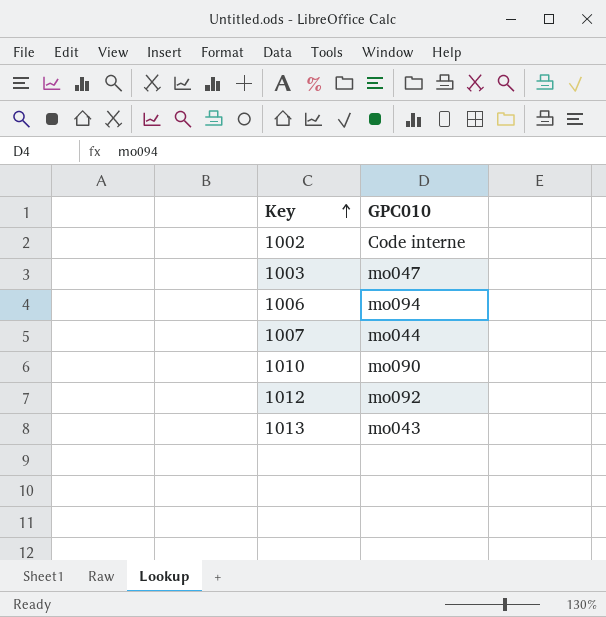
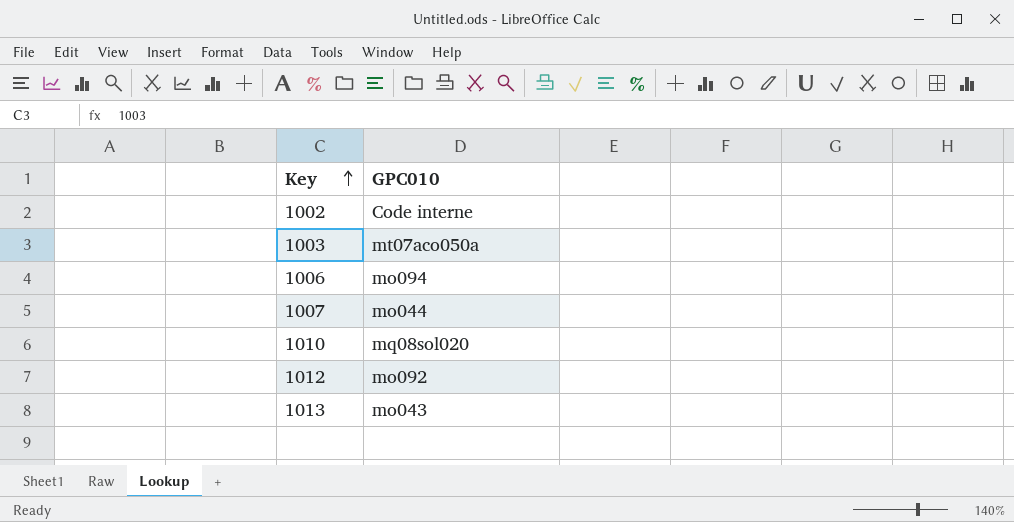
1003 | GPC010: mo047 -> mt07aco050a
1010 | GPC010: mo090 -> mq08sol020

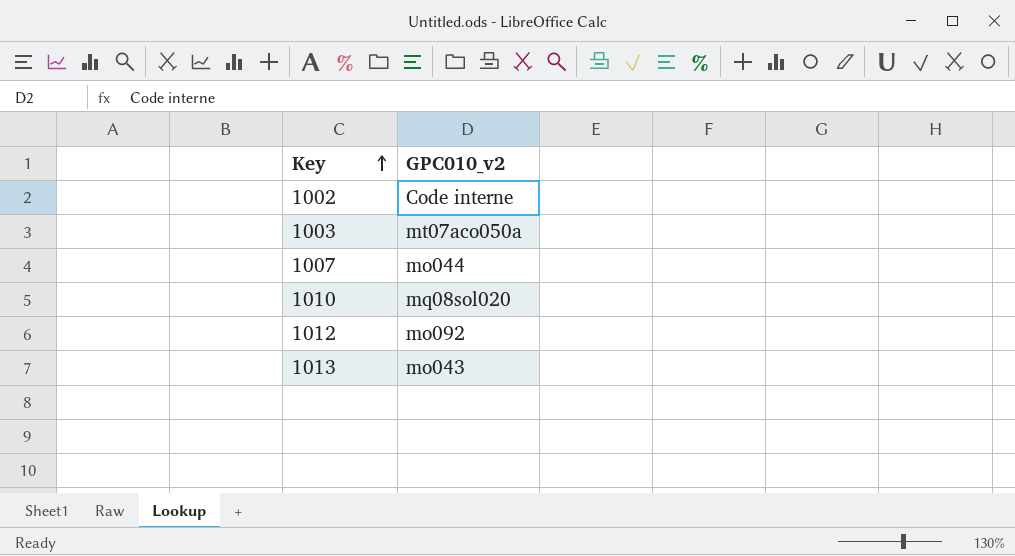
column name: GPC010 -> GPC010_v2
row 1006: mo094 -> none

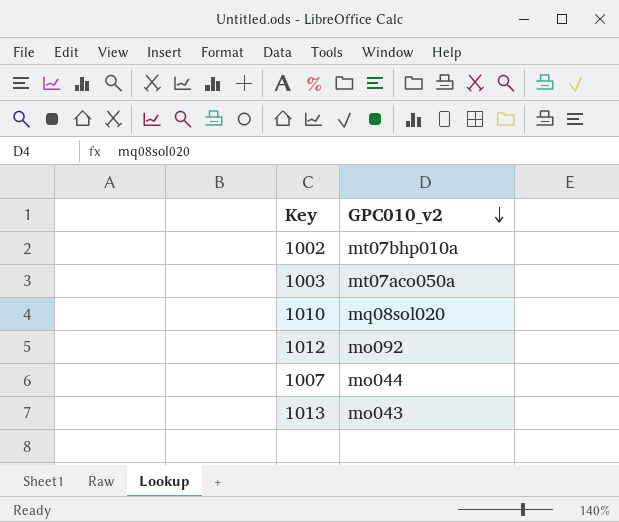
row order: Key ascending -> GPC010_v2 descending
1002 | GPC010_v2: Code interne -> mt07bhp010a

